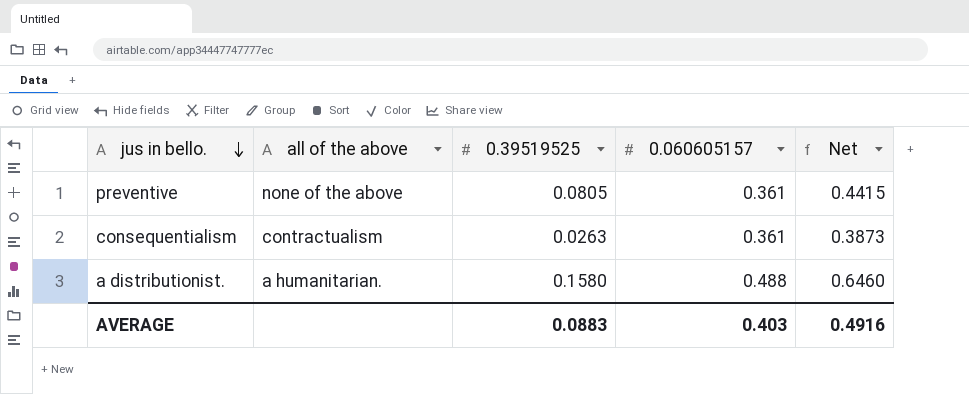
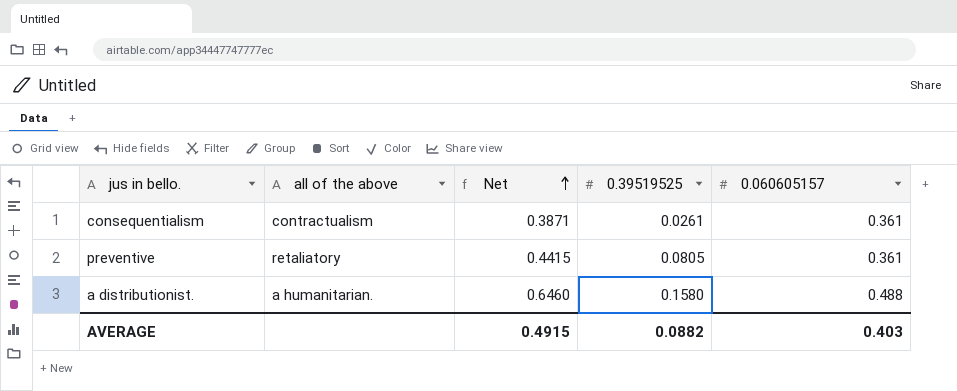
row order: jus in bello. descending -> Net ascending
column Net | position: 5 -> 3
consequentialism | Net: 0.3873 -> 0.3871
consequentialism | 0.39519525: 0.0263 -> 0.0261
preventive | all of the above: none of the above -> retaliatory
AVERAGE | Net: 0.4916 -> 0.4915
AVERAGE | 0.39519525: 0.0883 -> 0.0882

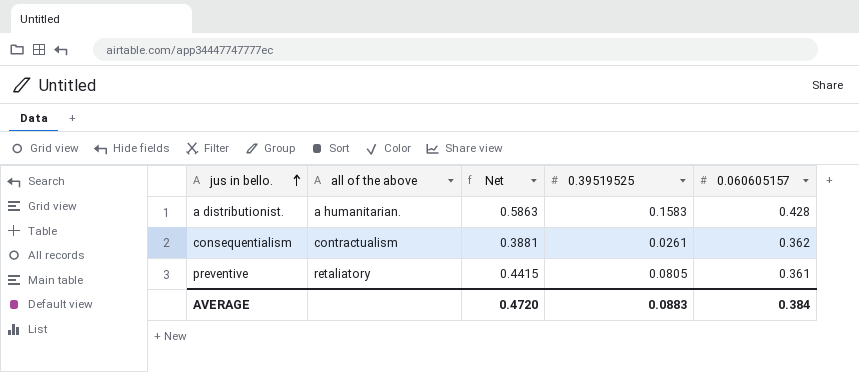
row order: Net ascending -> jus in bello. ascending
a distributionist. | Net: 0.6460 -> 0.5863
a distributionist. | 0.39519525: 0.1580 -> 0.1583
a distributionist. | 0.060605157: 0.488 -> 0.428
consequentialism | Net: 0.3871 -> 0.3881
consequentialism | 0.060605157: 0.361 -> 0.362
AVERAGE | Net: 0.4915 -> 0.4720
AVERAGE | 0.39519525: 0.0882 -> 0.0883
AVERAGE | 0.060605157: 0.403 -> 0.384

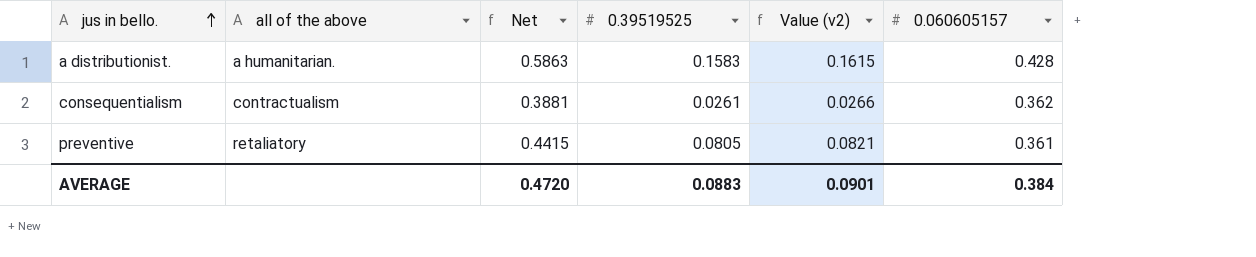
column Value (v2) | formula: none -> [0.39519525] * 1.02

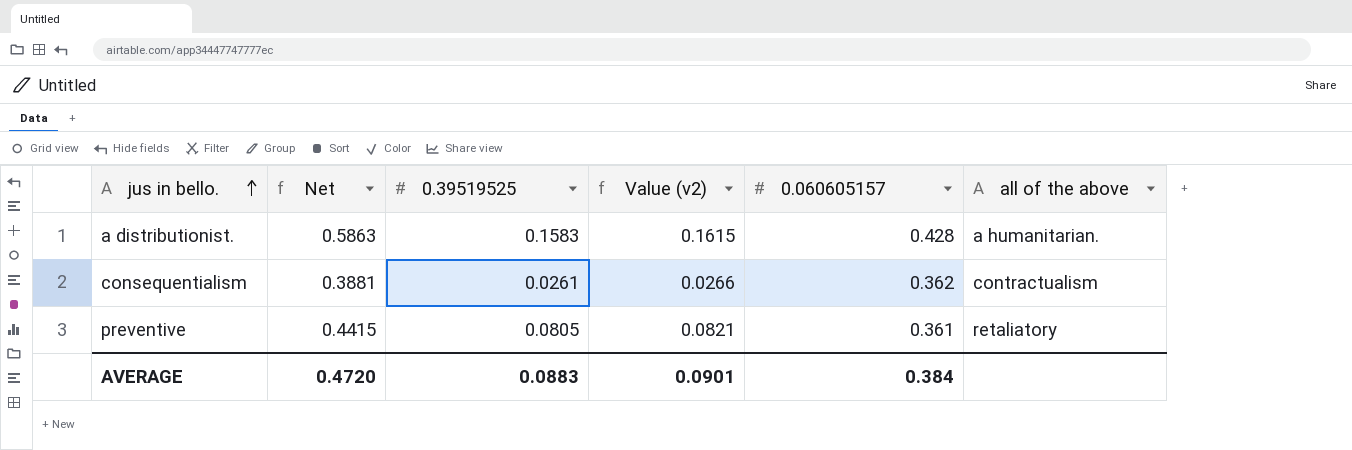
column all of the above | position: 2 -> 6

